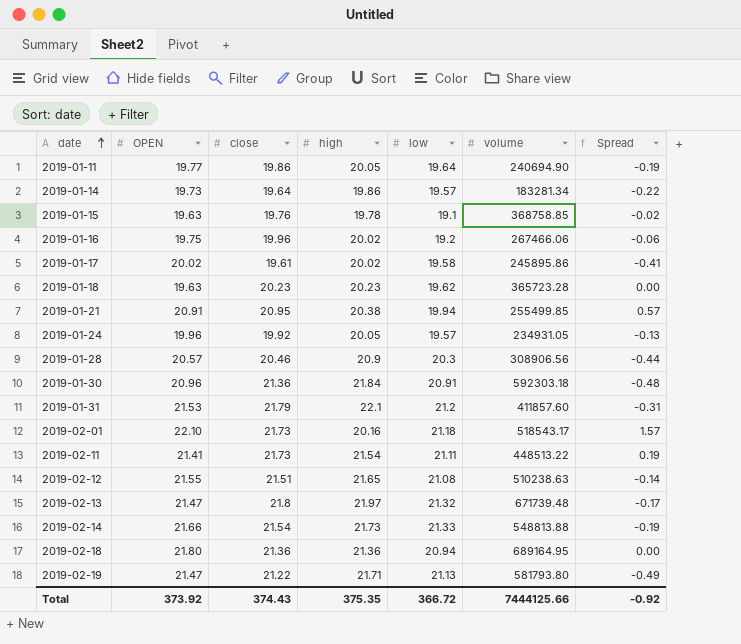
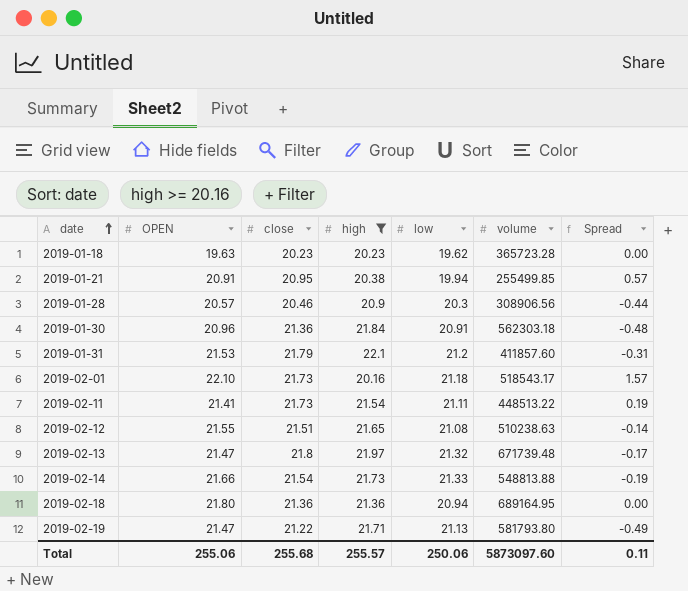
filter: none -> high >= 20.16
2019-01-30 | volume: 592303.18 -> 562303.18
Total | OPEN: 373.92 -> 255.06
Total | close: 374.43 -> 255.68
Total | high: 375.35 -> 255.57
Total | low: 366.72 -> 250.06
Total | volume: 7444125.66 -> 5873097.60
Total | Spread: -0.92 -> 0.11

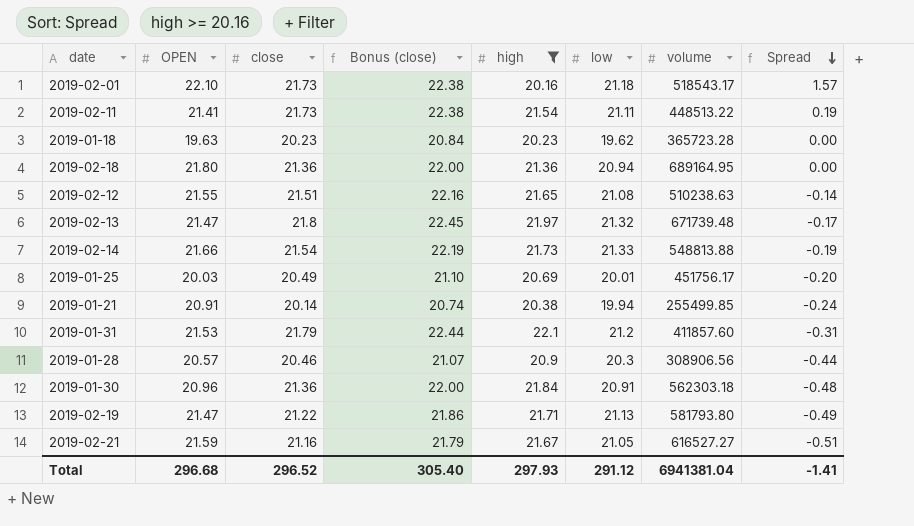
row order: date ascending -> Spread descending
column Bonus (close) | formula: none -> [close] * 1.03
row 2019-01-25: none -> 20.03 | 20.49 | 21.10 | 20.69 | 20.01 | 451756.17 | -0.20
2019-01-21 | close: 20.95 -> 20.14
2019-01-21 | Spread: 0.57 -> -0.24
row 2019-02-21: none -> 21.59 | 21.16 | 21.79 | 21.67 | 21.05 | 616527.27 | -0.51
Total | OPEN: 255.06 -> 296.68
Total | close: 255.68 -> 296.52
Total | high: 255.57 -> 297.93
Total | low: 250.06 -> 291.12
Total | volume: 5873097.60 -> 6941381.04
Total | Spread: 0.11 -> -1.41

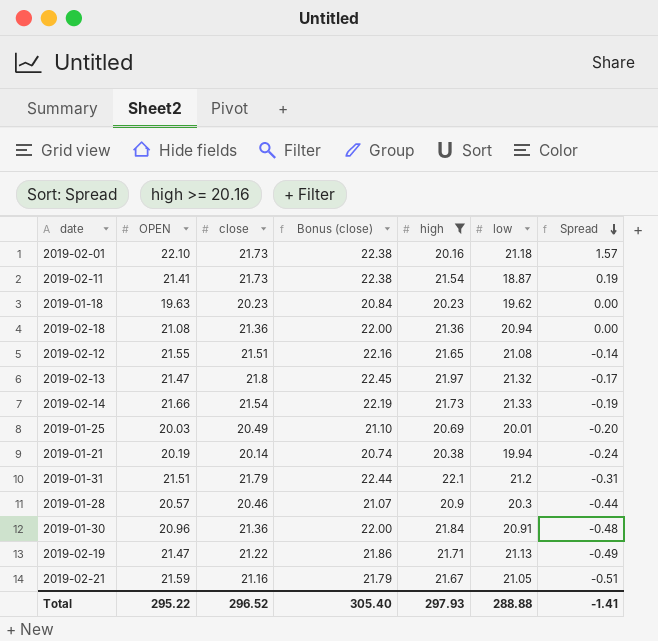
column volume | position: 7 -> none
2019-02-11 | low: 21.11 -> 18.87
2019-02-18 | OPEN: 21.80 -> 21.08
2019-01-21 | OPEN: 20.91 -> 20.19
2019-01-31 | OPEN: 21.53 -> 21.51
Total | OPEN: 296.68 -> 295.22
Total | low: 291.12 -> 288.88

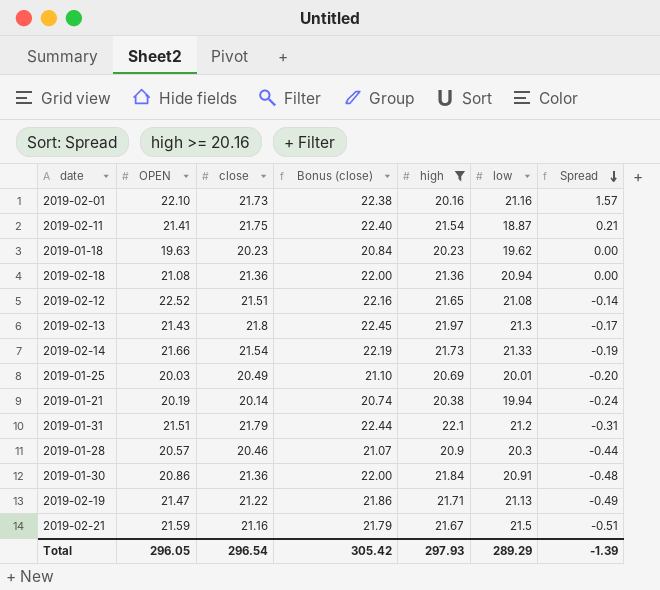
2019-02-01 | low: 21.18 -> 21.16
2019-02-11 | close: 21.73 -> 21.75
2019-02-11 | Bonus (close): 22.38 -> 22.40
2019-02-11 | Spread: 0.19 -> 0.21
2019-02-12 | OPEN: 21.55 -> 22.52
2019-02-13 | OPEN: 21.47 -> 21.43
2019-02-13 | low: 21.32 -> 21.3
2019-01-30 | OPEN: 20.96 -> 20.86
2019-02-21 | low: 21.05 -> 21.5
Total | OPEN: 295.22 -> 296.05
Total | close: 296.52 -> 296.54
Total | Bonus (close): 305.40 -> 305.42
Total | low: 288.88 -> 289.29
Total | Spread: -1.41 -> -1.39

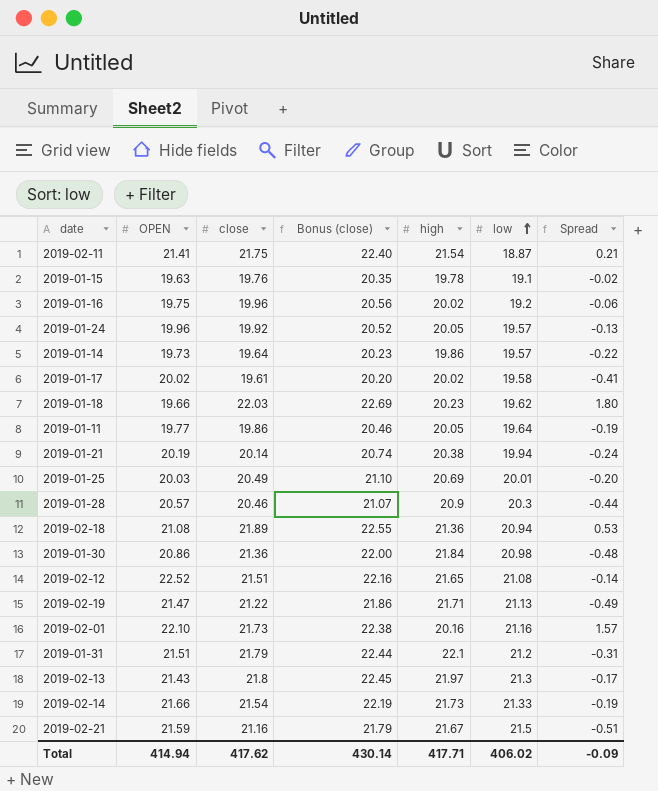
filter: high >= 20.16 -> none
row order: Spread descending -> low ascending
2019-01-18 | OPEN: 19.63 -> 19.66
2019-01-18 | close: 20.23 -> 22.03
2019-01-18 | Bonus (close): 20.84 -> 22.69
2019-01-18 | Spread: 0.00 -> 1.80
2019-02-18 | close: 21.36 -> 21.89
2019-02-18 | Bonus (close): 22.00 -> 22.55
2019-02-18 | Spread: 0.00 -> 0.53
2019-01-30 | low: 20.91 -> 20.98
Total | OPEN: 296.05 -> 414.94
Total | close: 296.54 -> 417.62
Total | Bonus (close): 305.42 -> 430.14
Total | high: 297.93 -> 417.71
Total | low: 289.29 -> 406.02
Total | Spread: -1.39 -> -0.09

